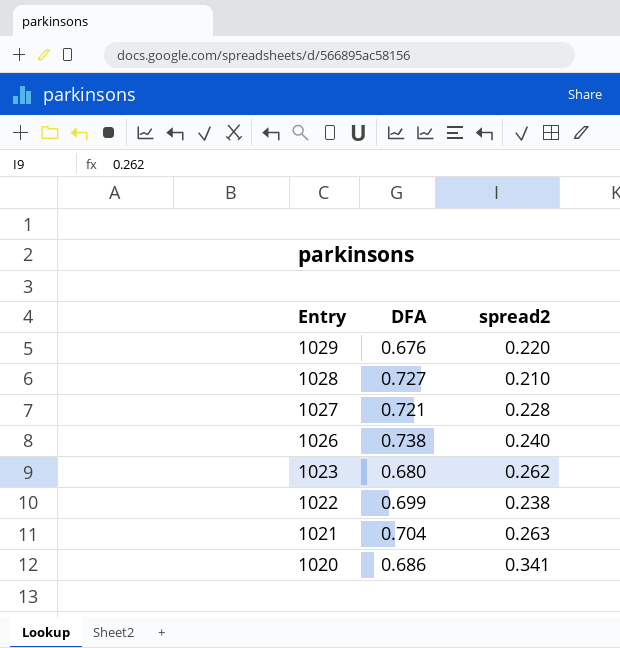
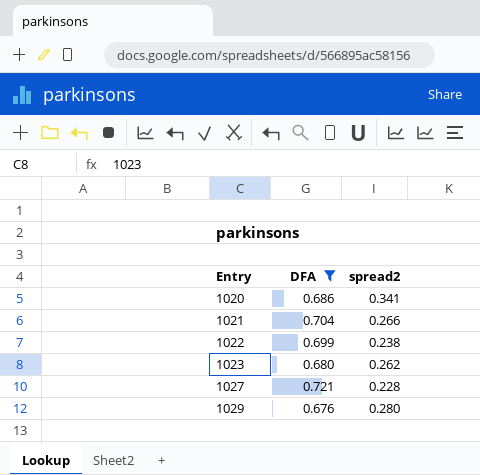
filter: none -> DFA <= 0.721
row order: Entry descending -> Entry ascending
1021 | spread2: 0.263 -> 0.266
1029 | spread2: 0.220 -> 0.280

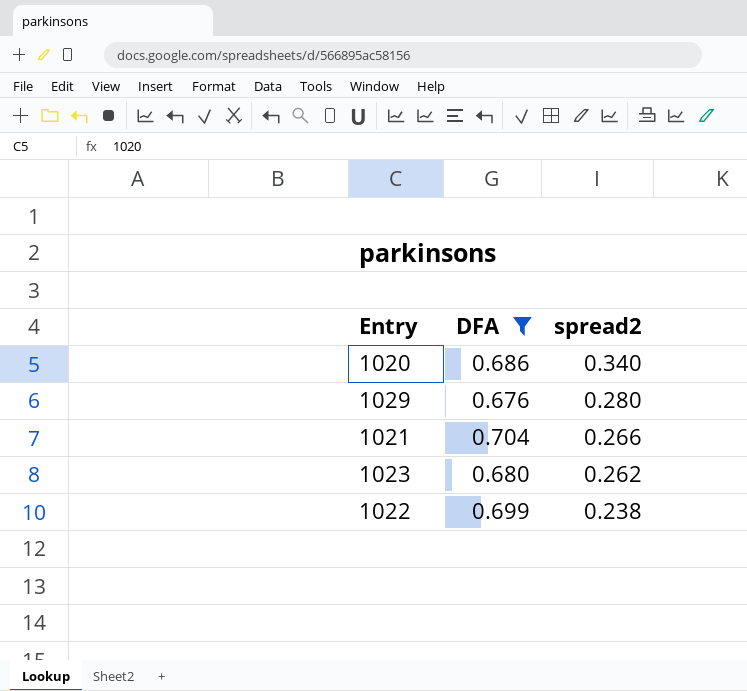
row order: Entry ascending -> spread2 descending
row 1027: 0.721 | 0.228 -> none
1020 | spread2: 0.341 -> 0.340

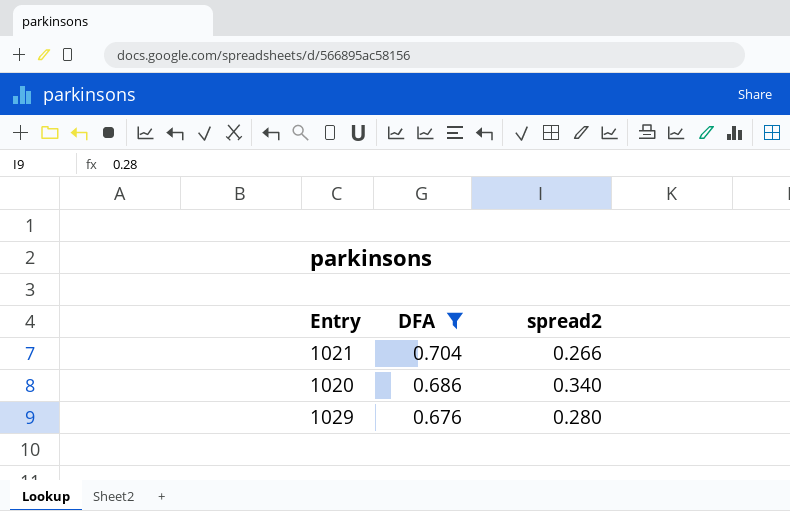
row order: spread2 descending -> DFA descending
row 1023: 0.680 | 0.262 -> none
row 1022: 0.699 | 0.238 -> none

